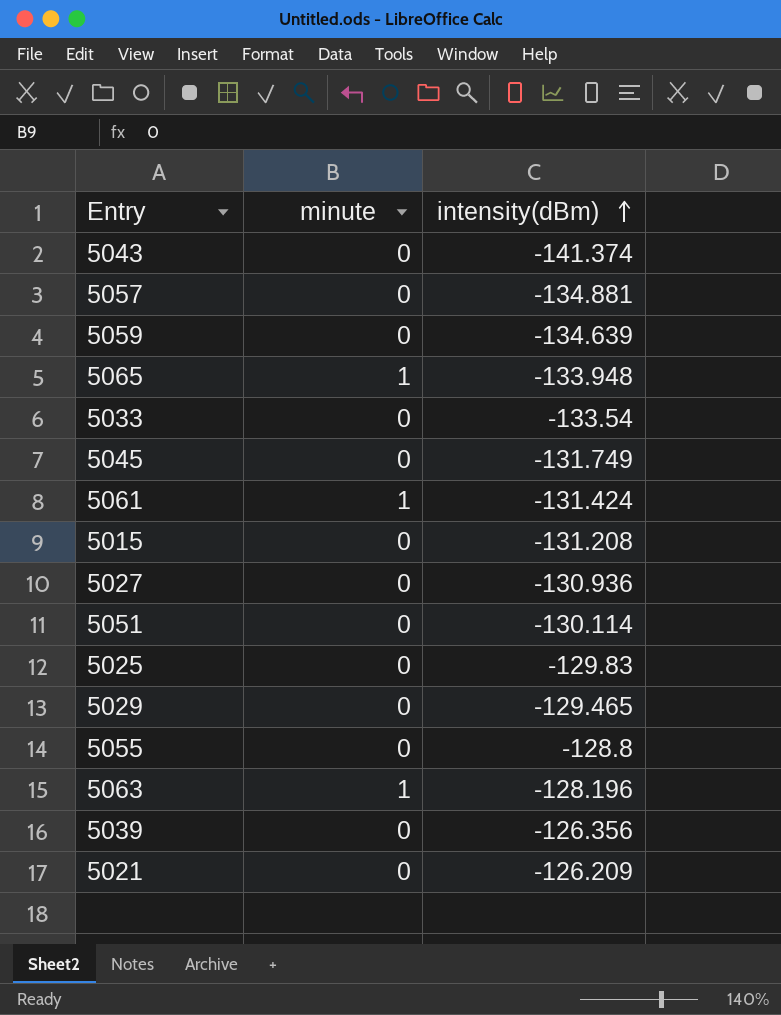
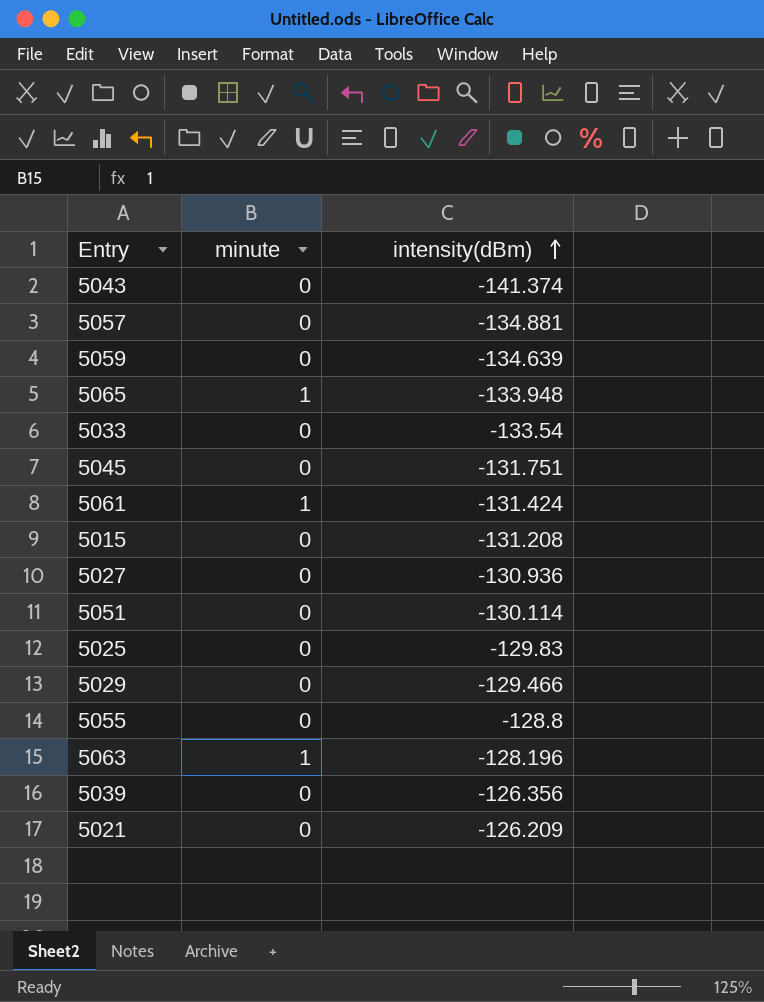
5045 | intensity(dBm): -131.749 -> -131.751
5029 | intensity(dBm): -129.465 -> -129.466

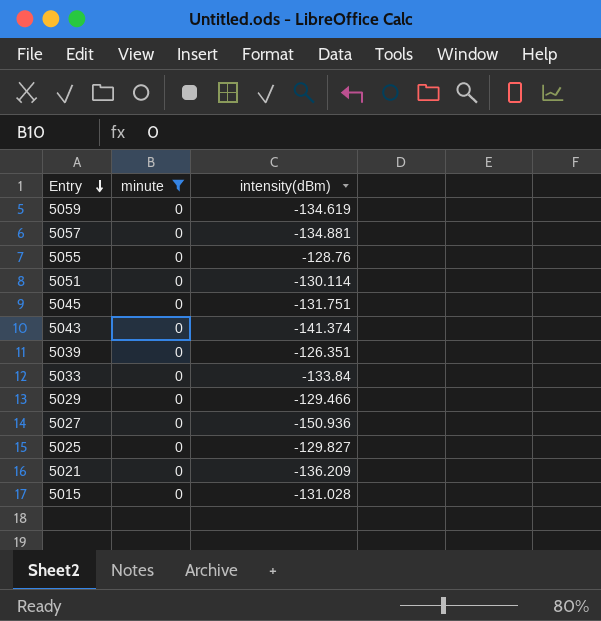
filter: none -> minute = 0
row order: intensity(dBm) ascending -> Entry descending
5059 | intensity(dBm): -134.639 -> -134.619
5055 | intensity(dBm): -128.8 -> -128.76
5039 | intensity(dBm): -126.356 -> -126.351
5033 | intensity(dBm): -133.54 -> -133.84
5027 | intensity(dBm): -130.936 -> -150.936
5025 | intensity(dBm): -129.83 -> -129.827
5021 | intensity(dBm): -126.209 -> -136.209
5015 | intensity(dBm): -131.208 -> -131.028

